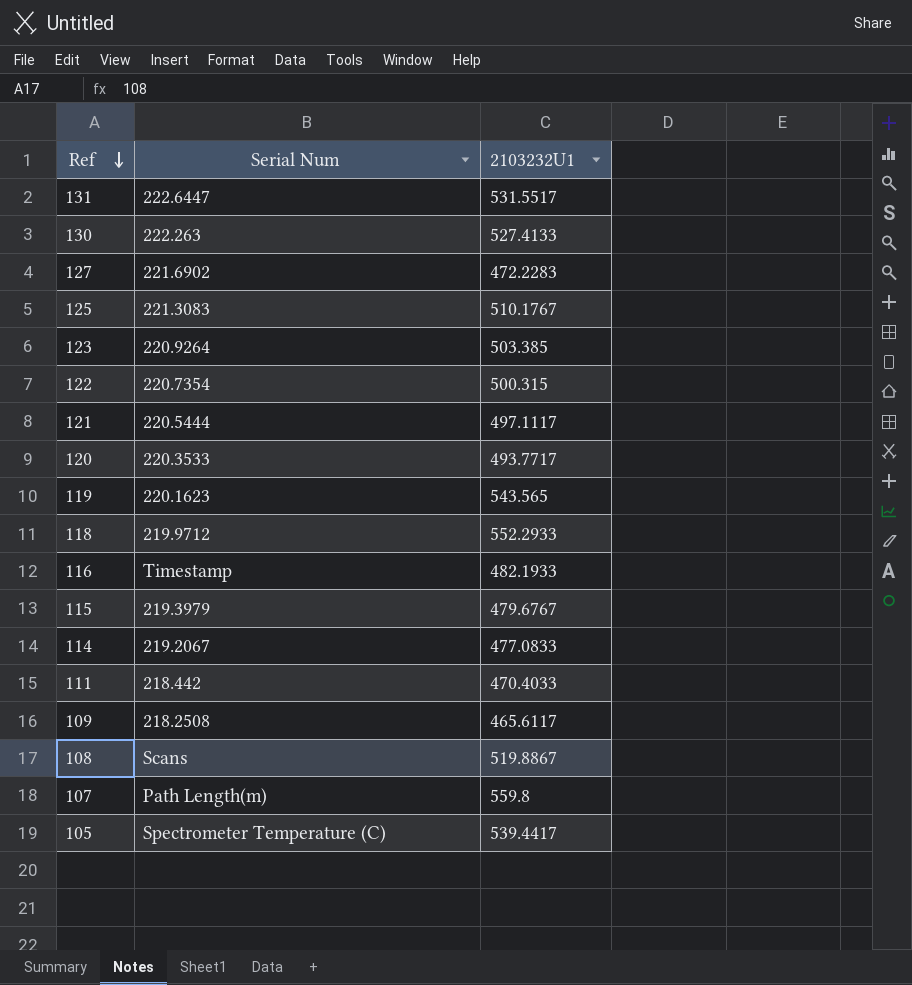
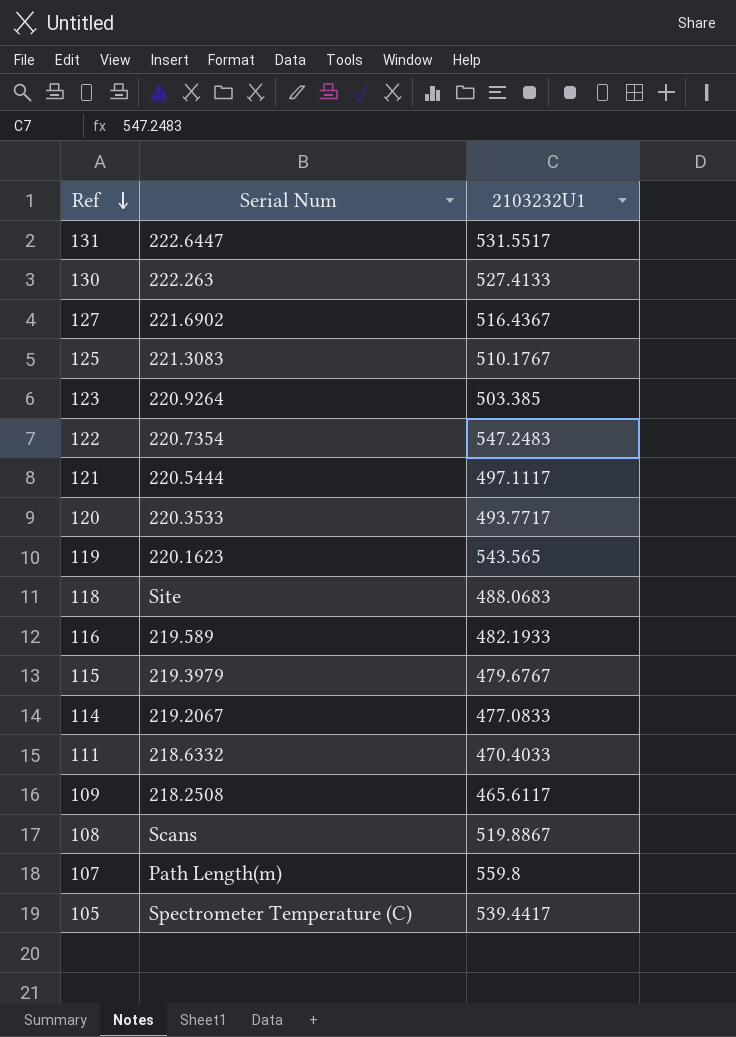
127 | 2103232U1: 472.2283 -> 516.4367
122 | 2103232U1: 500.315 -> 547.2483
118 | Serial Num: 219.9712 -> Site
118 | 2103232U1: 552.2933 -> 488.0683
116 | Serial Num: Timestamp -> 219.589
111 | Serial Num: 218.442 -> 218.6332

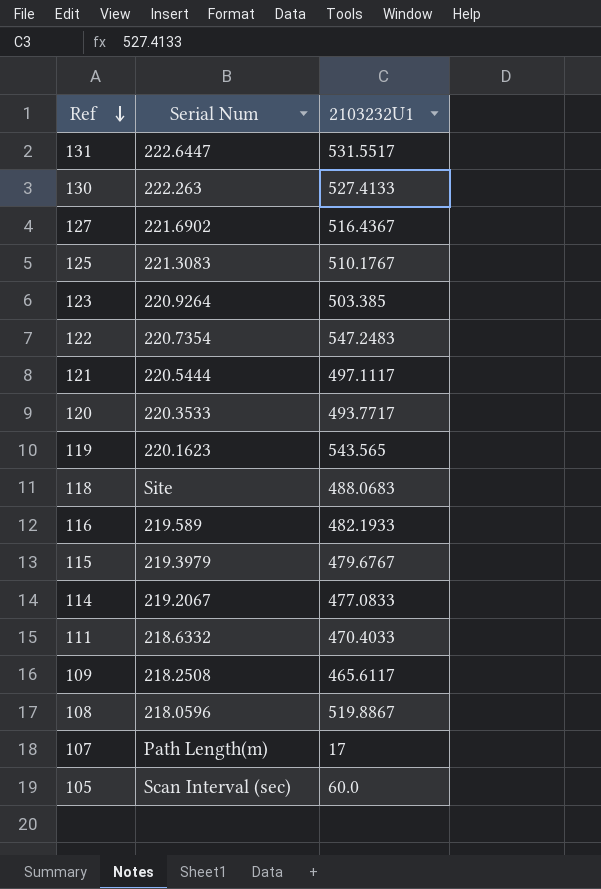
108 | Serial Num: Scans -> 218.0596
107 | 2103232U1: 559.8 -> 17
105 | Serial Num: Spectrometer Temperature (C) -> Scan Interval (sec)
105 | 2103232U1: 539.4417 -> 60.0

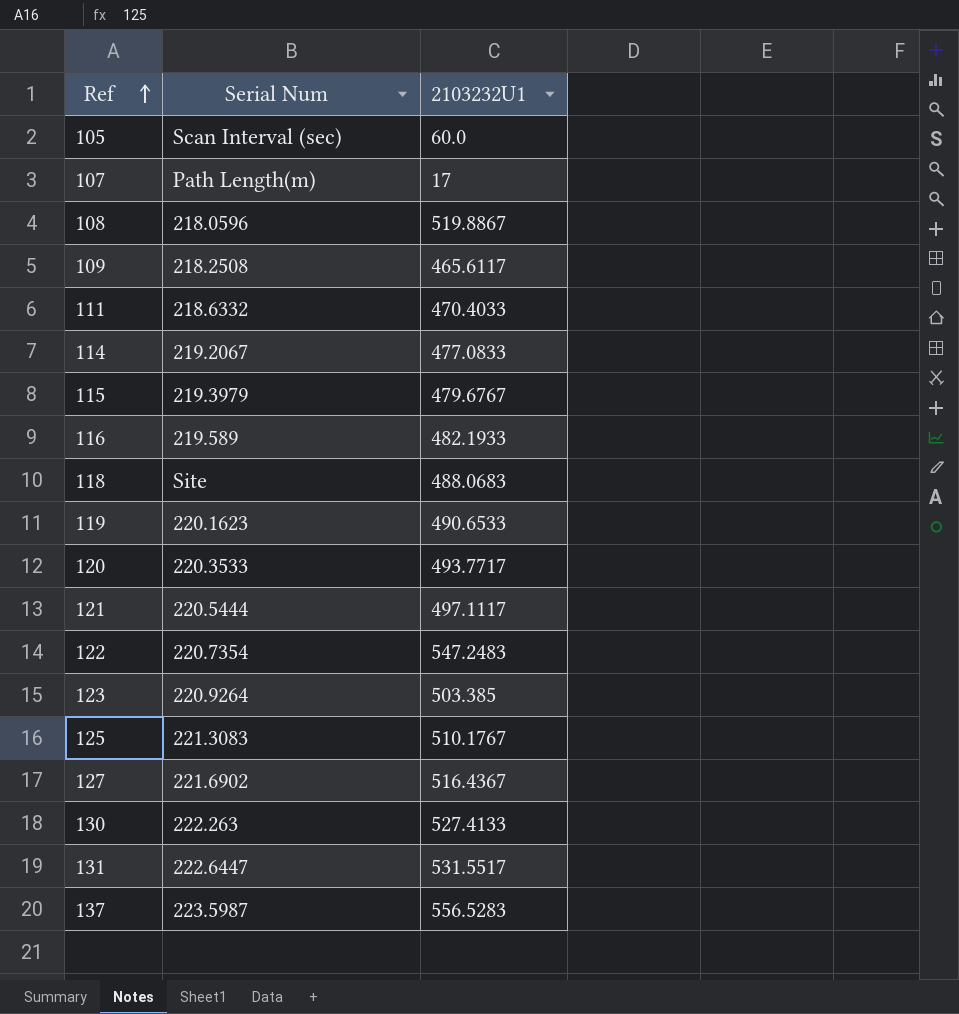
row order: Ref descending -> Ref ascending
119 | 2103232U1: 543.565 -> 490.6533
row 137: none -> 223.5987 | 556.5283

